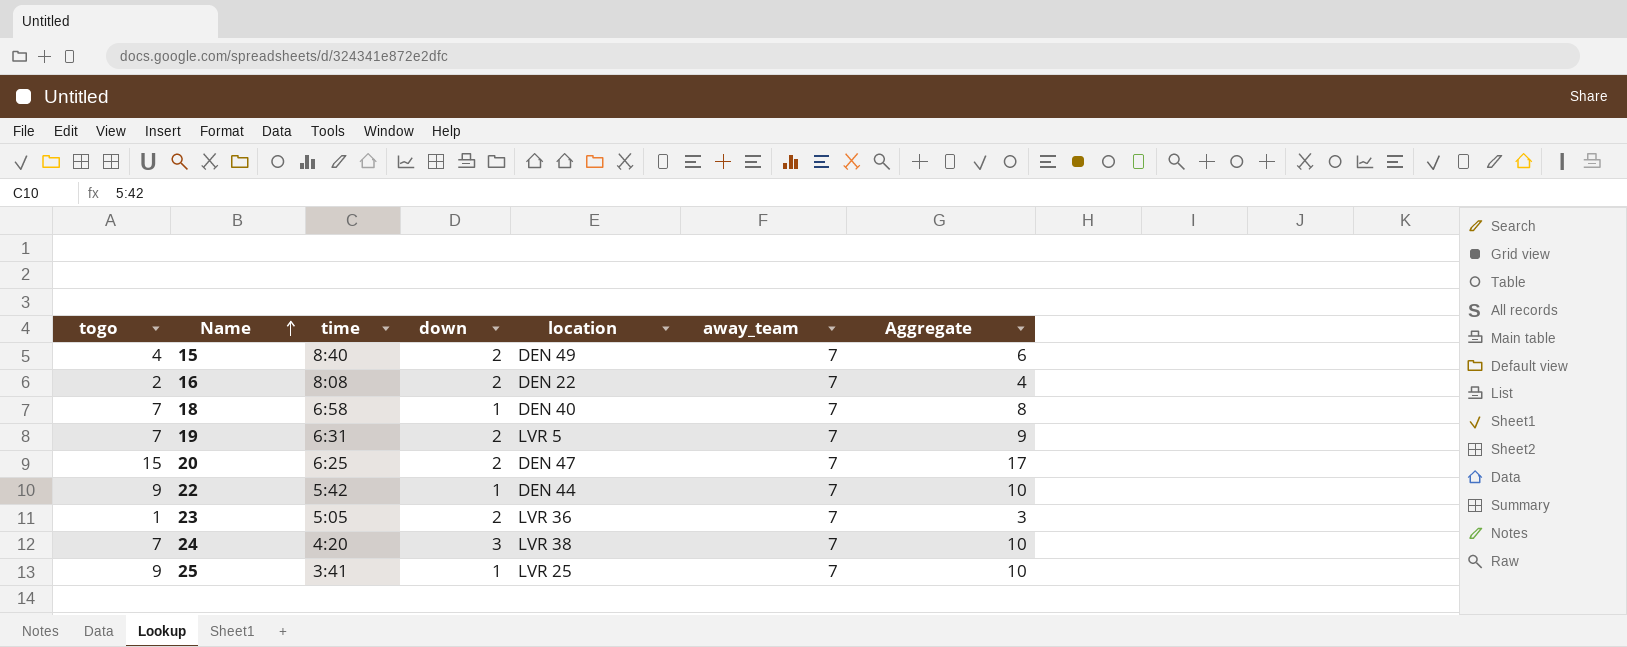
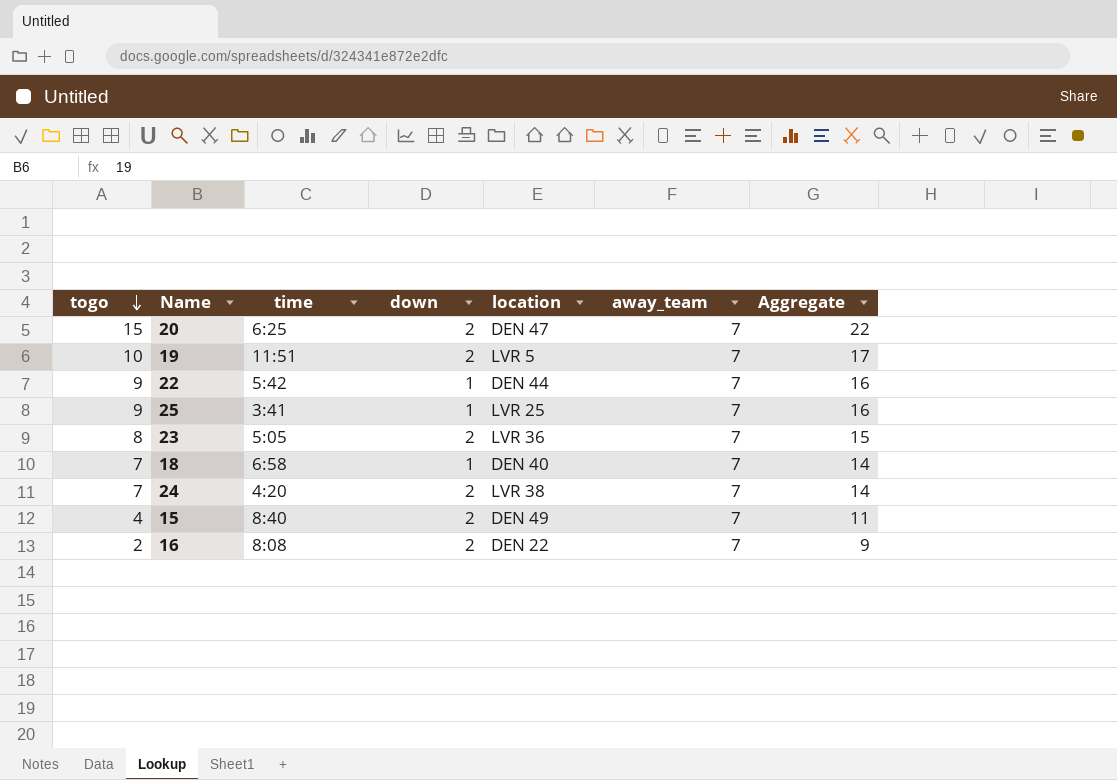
row order: Name ascending -> togo descending
column Aggregate | formula: [togo] + [down] -> [togo] + [away_team]
19 | togo: 7 -> 10
19 | time: 6:31 -> 11:51
23 | togo: 1 -> 8
24 | down: 3 -> 2

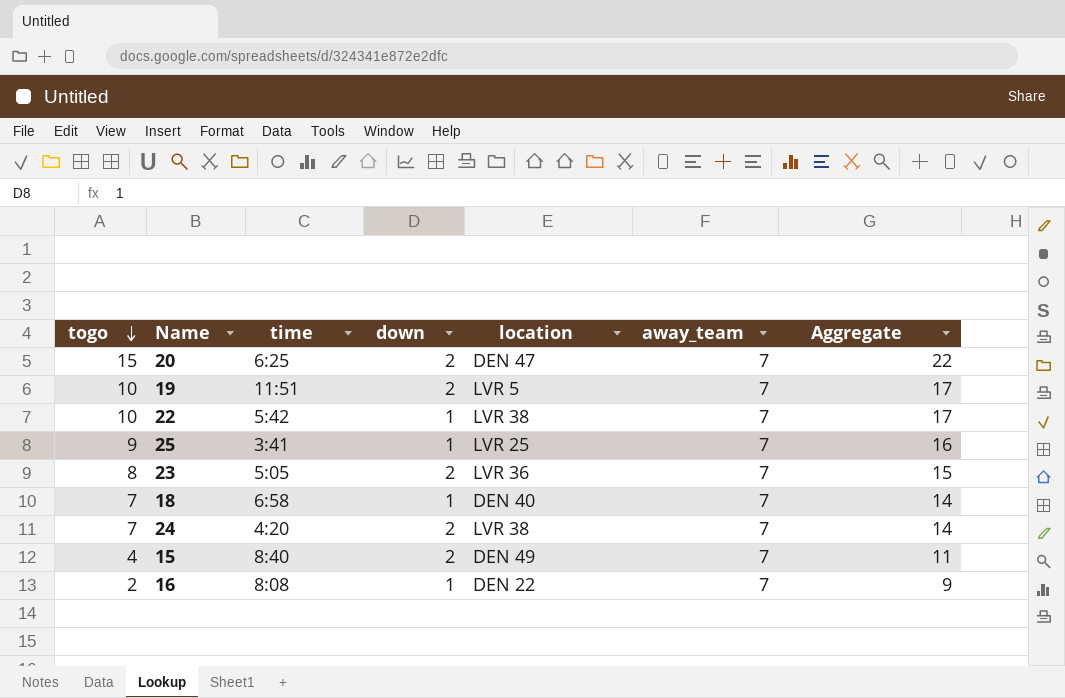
22 | togo: 9 -> 10
22 | location: DEN 44 -> LVR 38
22 | Aggregate: 16 -> 17
16 | down: 2 -> 1

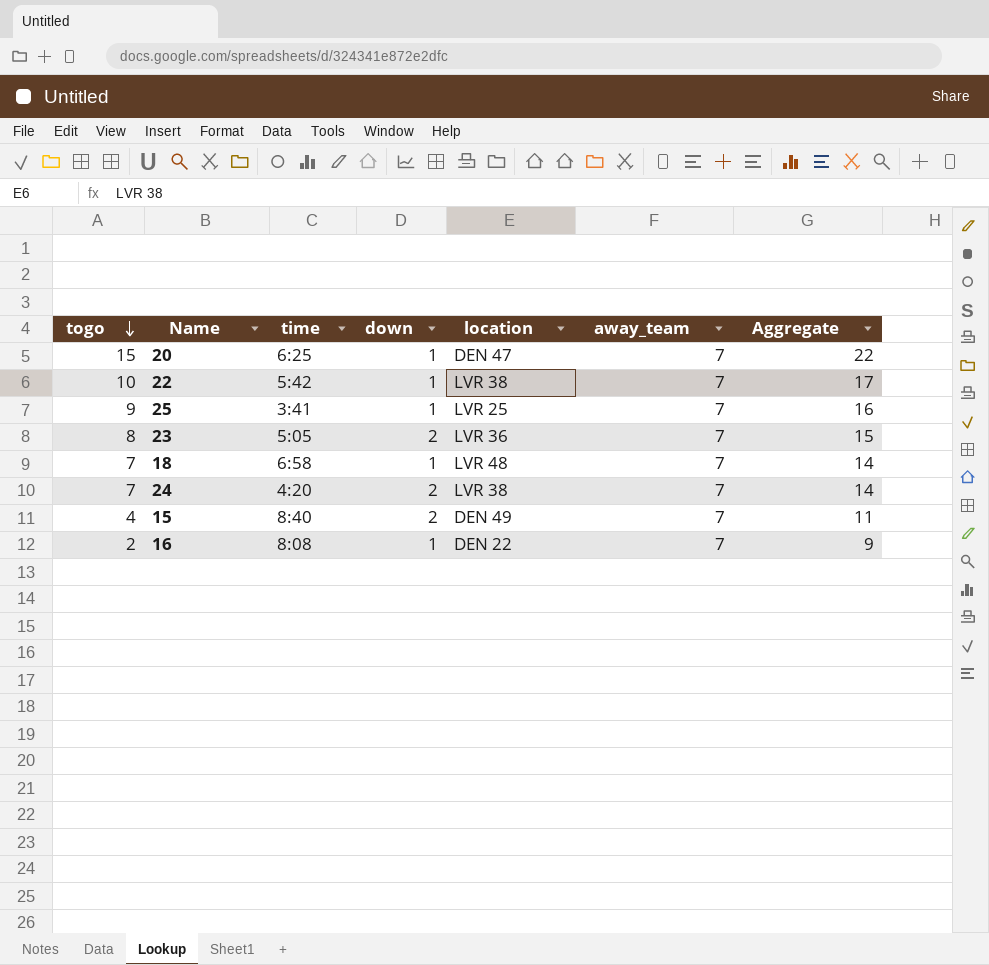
row 19: 10 | 11:51 | 2 | LVR 5 | 7 | 17 -> none
20 | down: 2 -> 1
18 | location: DEN 40 -> LVR 48

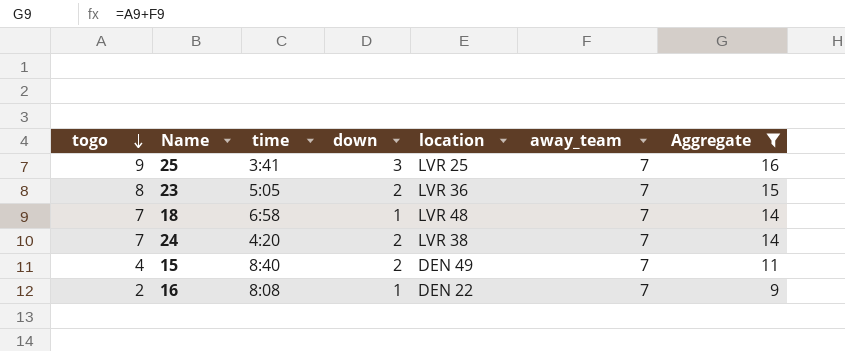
filter: none -> Aggregate <= 16
25 | down: 1 -> 3

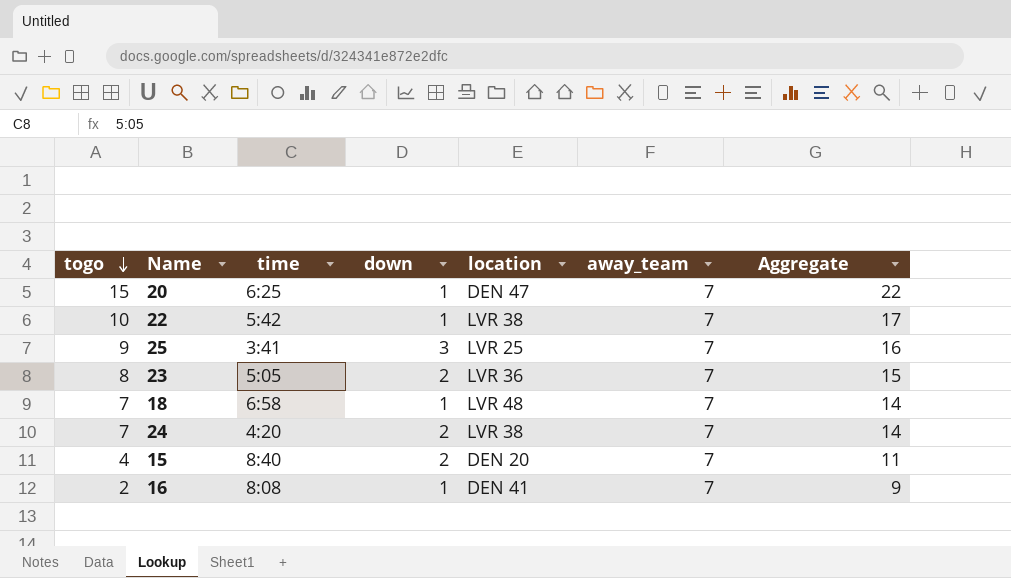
filter: Aggregate <= 16 -> none
15 | location: DEN 49 -> DEN 20
16 | location: DEN 22 -> DEN 41

